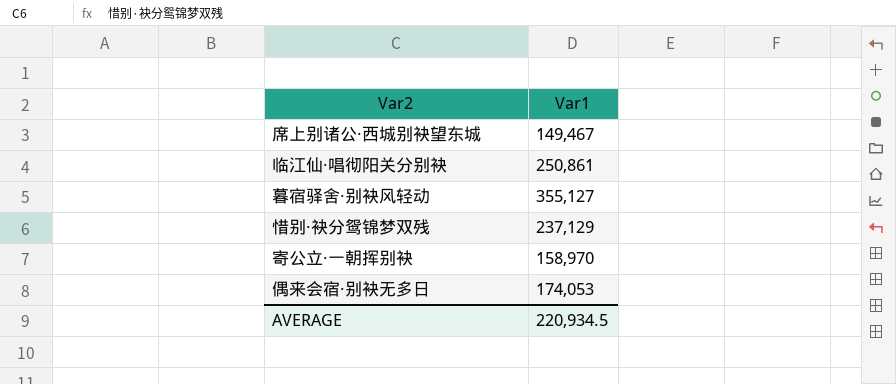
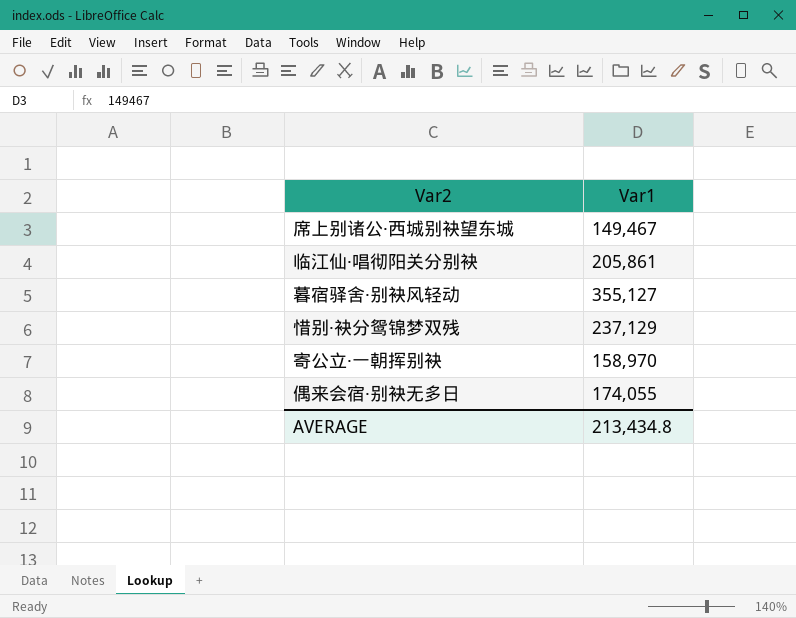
临江仙·唱彻阳关分别袂 | Var1: 250,861 -> 205,861
偶来会宿·别袂无多日 | Var1: 174,053 -> 174,055
AVERAGE | Var1: 220,934.5 -> 213,434.8

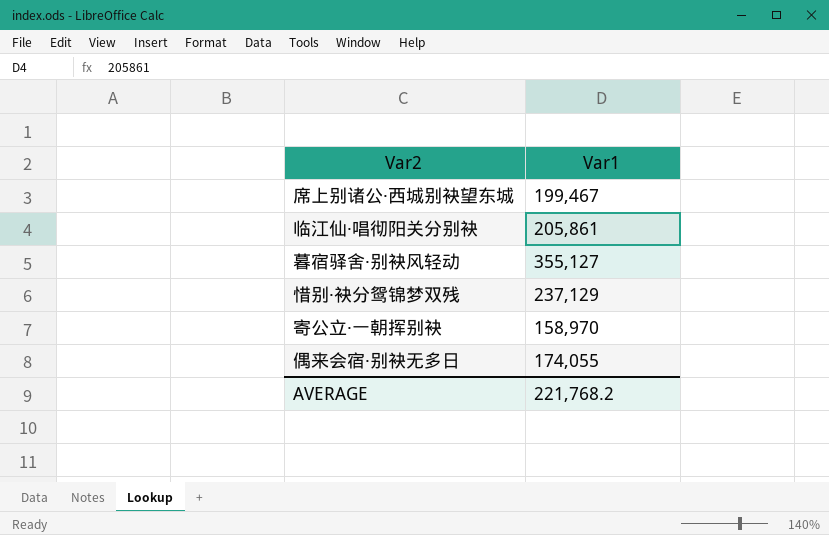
席上别诸公·西城别袂望东城 | Var1: 149,467 -> 199,467
AVERAGE | Var1: 213,434.8 -> 221,768.2

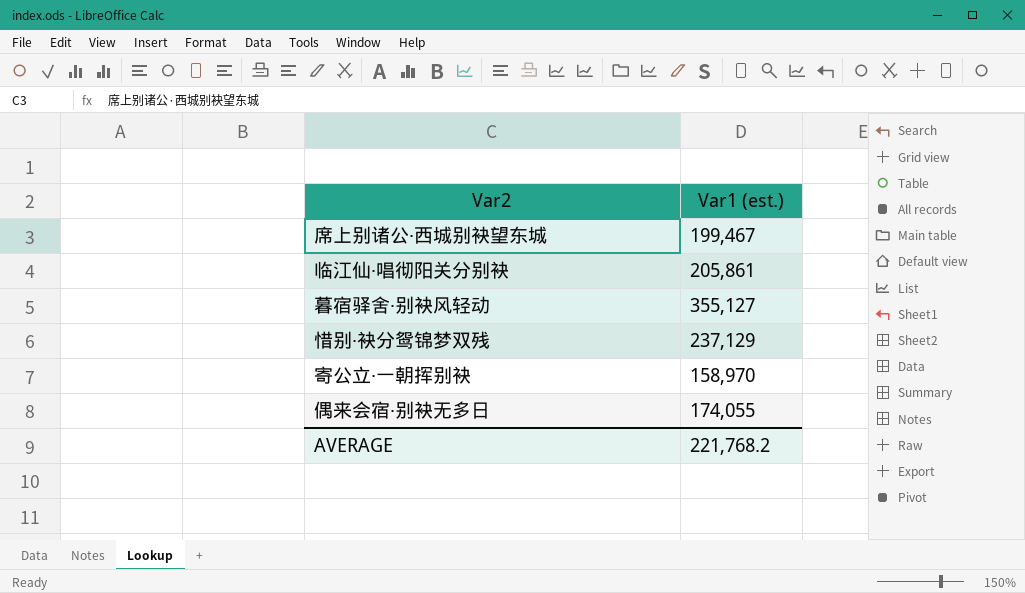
column name: Var1 -> Var1 (est.)

